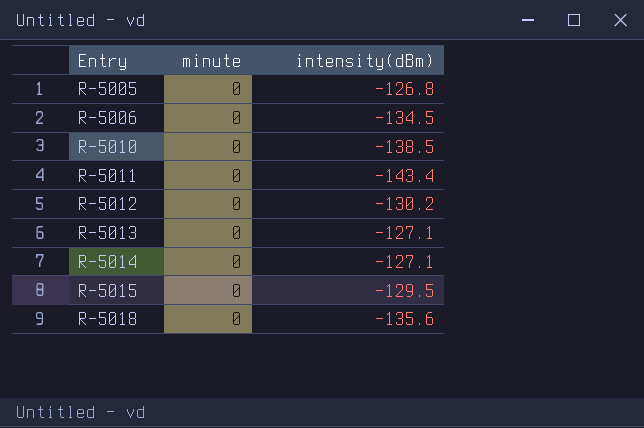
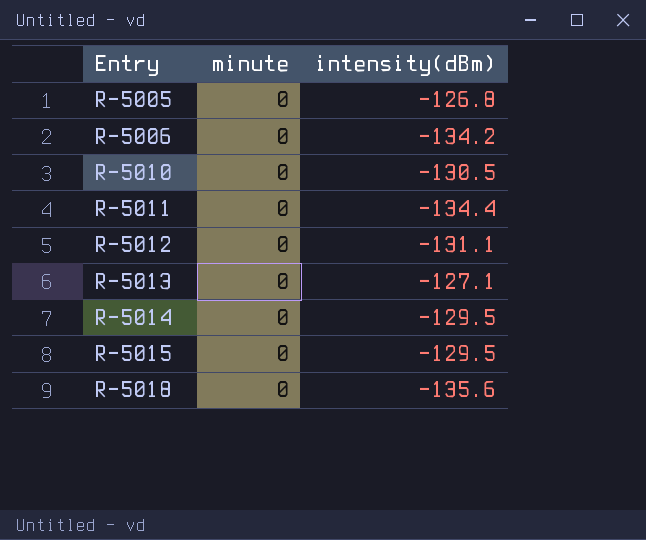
R-5006 | intensity(dBm): -134.5 -> -134.2
R-5010 | intensity(dBm): -138.5 -> -130.5
R-5011 | intensity(dBm): -143.4 -> -134.4
R-5012 | intensity(dBm): -130.2 -> -131.1
R-5014 | intensity(dBm): -127.1 -> -129.5

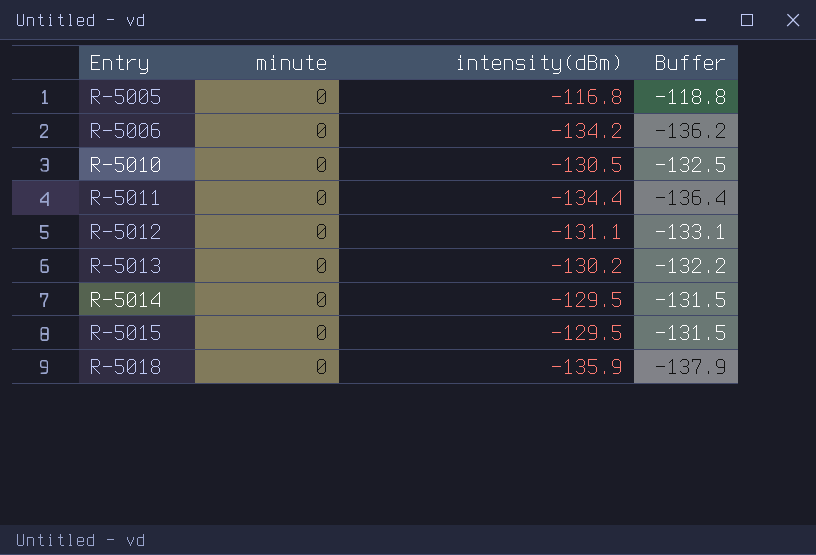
column Buffer | formula: none -> [intensity(dBm)] - 2
R-5005 | intensity(dBm): -126.8 -> -116.8
R-5013 | intensity(dBm): -127.1 -> -130.2
R-5018 | intensity(dBm): -135.6 -> -135.9

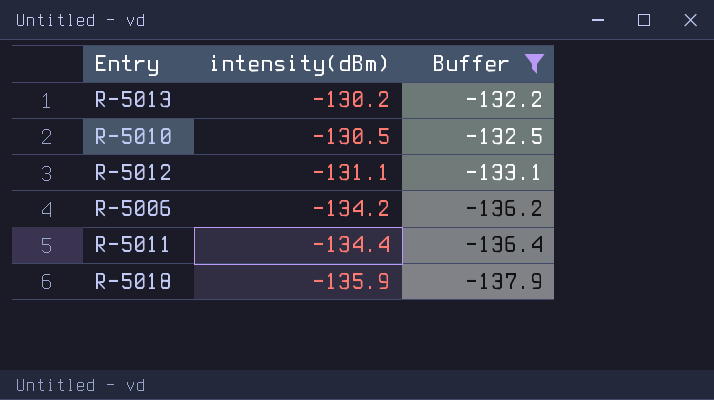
filter: none -> Buffer <= -132.2
row order: Entry ascending -> intensity(dBm) descending
column minute | position: 2 -> none

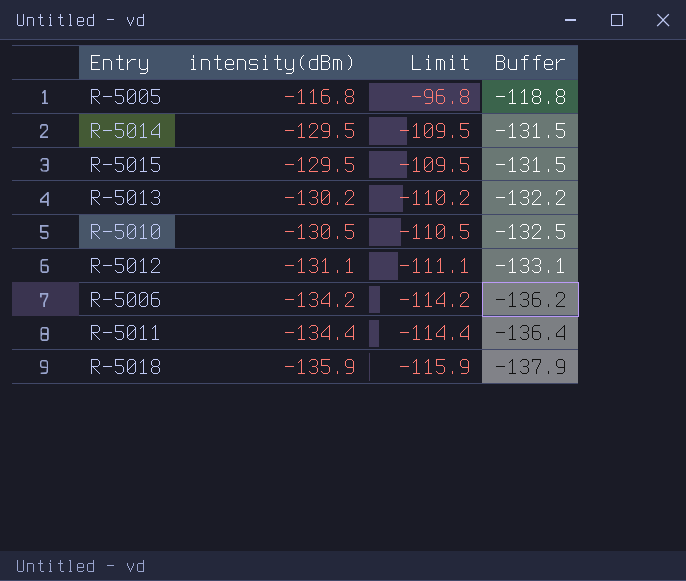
filter: Buffer <= -132.2 -> none
column Limit | formula: none -> [intensity(dBm)] + 20

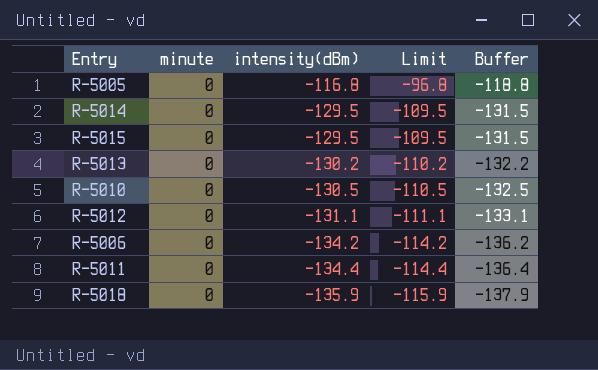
column minute | position: none -> 2

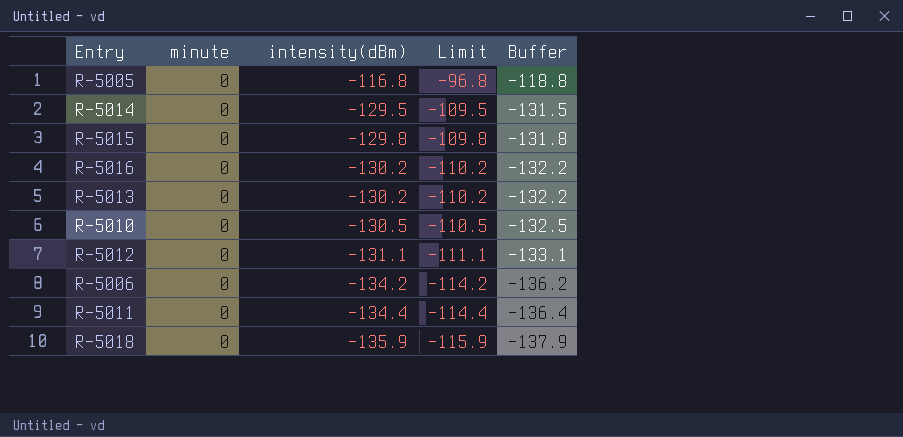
R-5015 | intensity(dBm): -129.5 -> -129.8
R-5015 | Limit: -109.5 -> -109.8
R-5015 | Buffer: -131.5 -> -131.8
row R-5016: none -> 0 | -130.2 | -110.2 | -132.2

